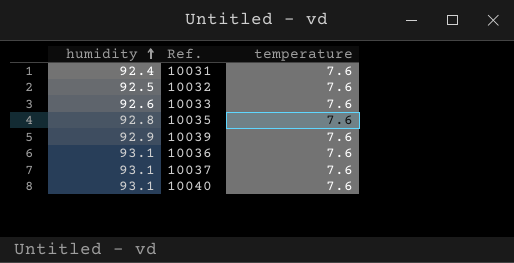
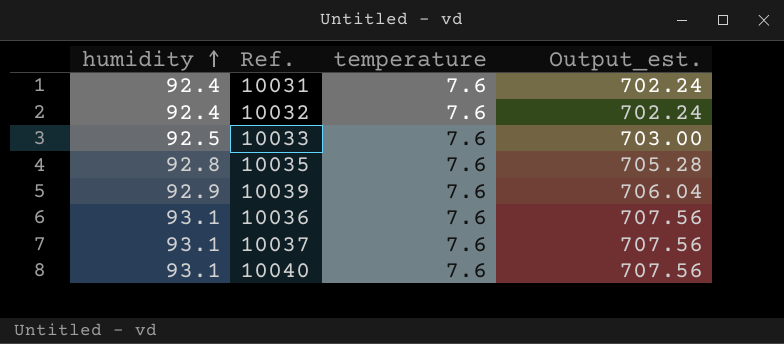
column Output_est. | formula: none -> [humidity] * [temperature]
10032 | humidity: 92.5 -> 92.4
10033 | humidity: 92.6 -> 92.5

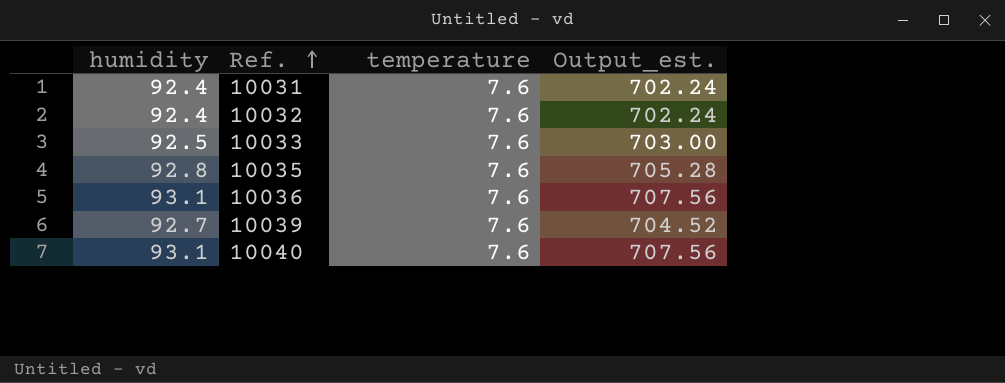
row order: humidity ascending -> Ref. ascending
row 10037: 93.1 | 7.6 | 707.56 -> none
10039 | humidity: 92.9 -> 92.7
10039 | Output_est.: 706.04 -> 704.52

